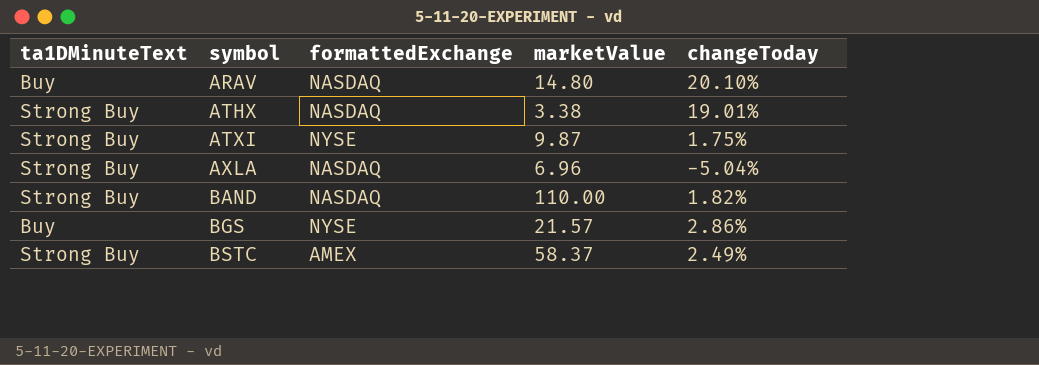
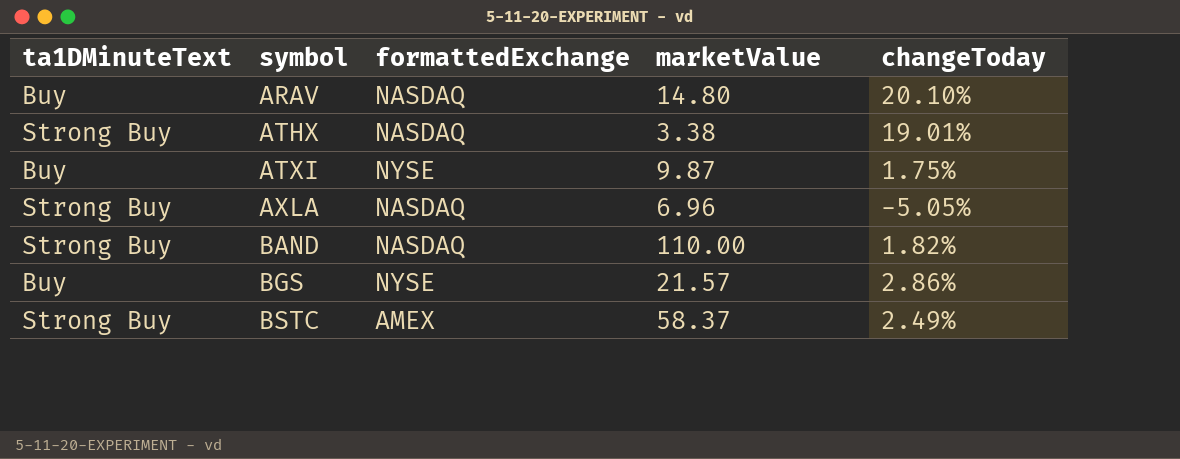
ATXI | ta1DMinuteText: Strong Buy -> Buy
AXLA | changeToday: -5.04% -> -5.05%

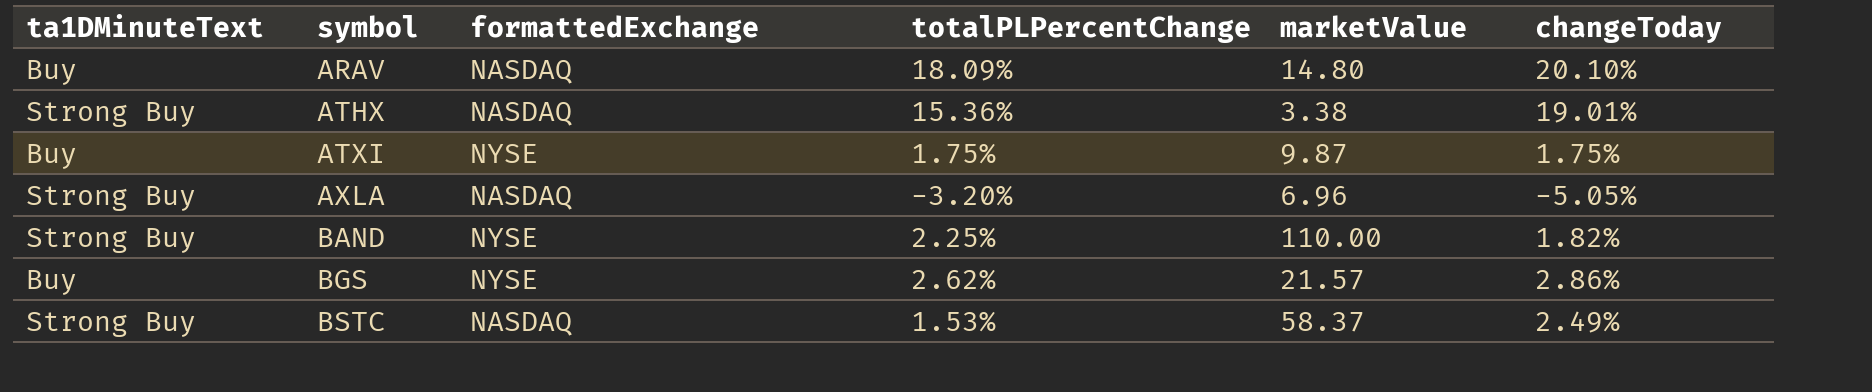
column totalPLPercentChange | position: none -> 4
BAND | formattedExchange: NASDAQ -> NYSE
BSTC | formattedExchange: AMEX -> NASDAQ

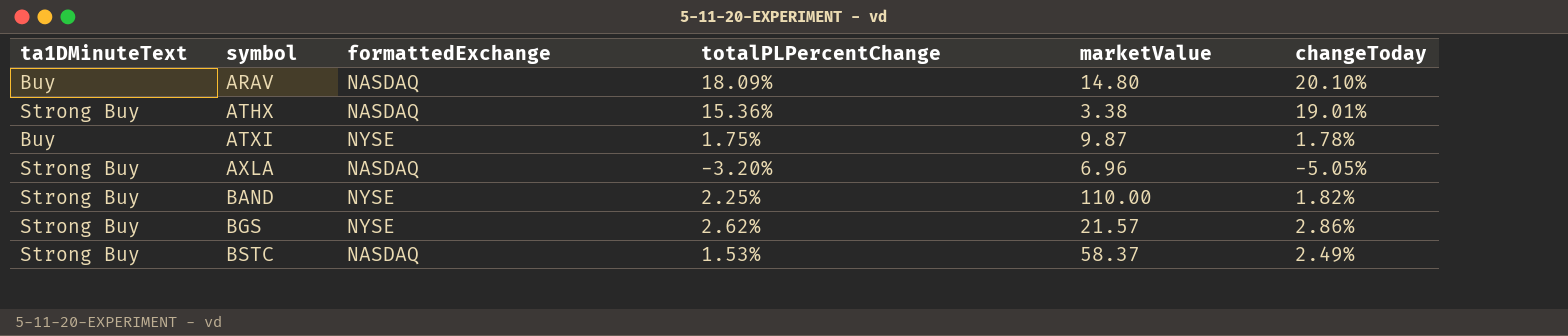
ATXI | changeToday: 1.75% -> 1.78%
BGS | ta1DMinuteText: Buy -> Strong Buy

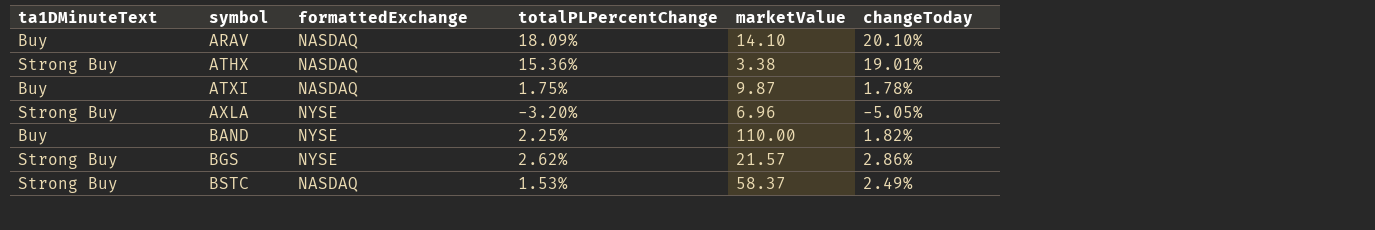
ARAV | marketValue: 14.80 -> 14.10
ATXI | formattedExchange: NYSE -> NASDAQ
AXLA | formattedExchange: NASDAQ -> NYSE
BAND | ta1DMinuteText: Strong Buy -> Buy

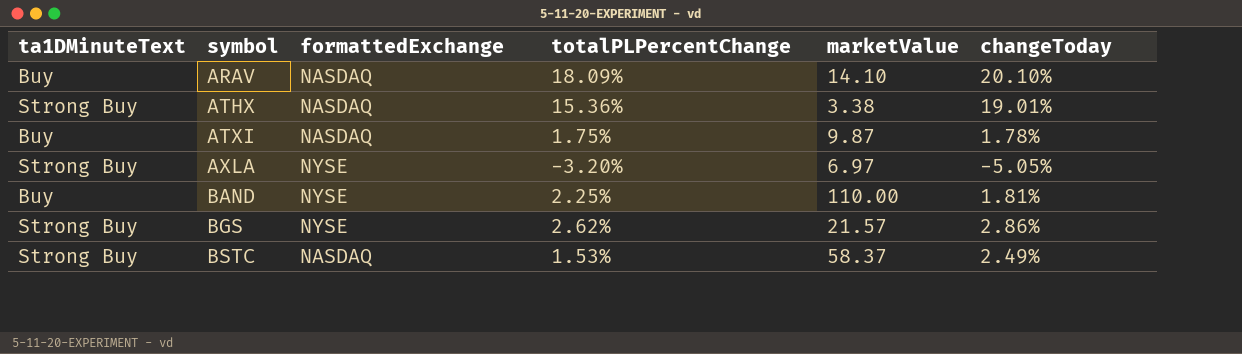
AXLA | marketValue: 6.96 -> 6.97
BAND | changeToday: 1.82% -> 1.81%

